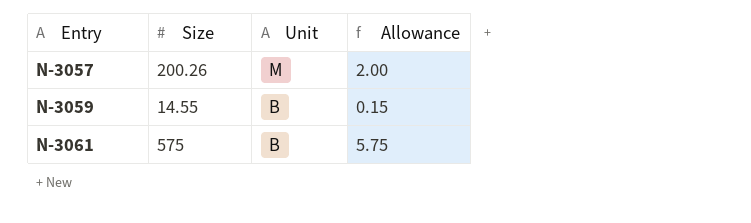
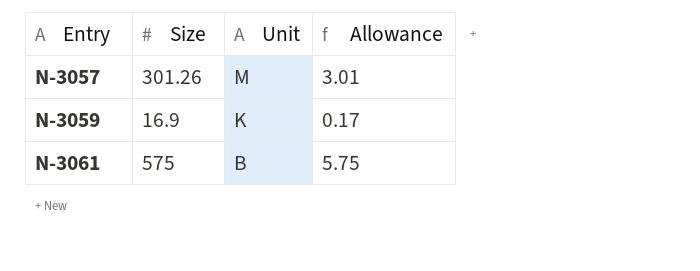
N-3057 | Size: 200.26 -> 301.26
N-3057 | Allowance: 2.00 -> 3.01
N-3059 | Size: 14.55 -> 16.9
N-3059 | Unit: B -> K
N-3059 | Allowance: 0.15 -> 0.17

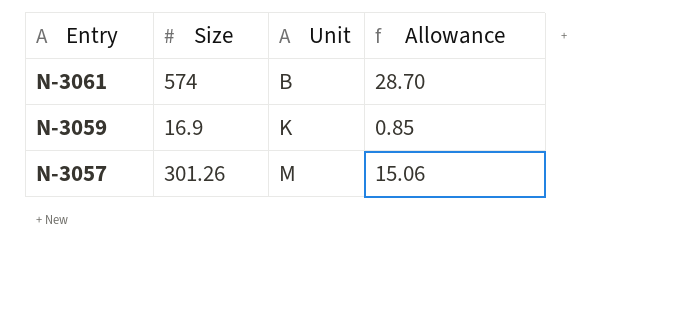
row order: Entry ascending -> Entry descending
column Allowance | formula: [Size] * 0.01 -> [Size] * 0.05
N-3061 | Size: 575 -> 574

